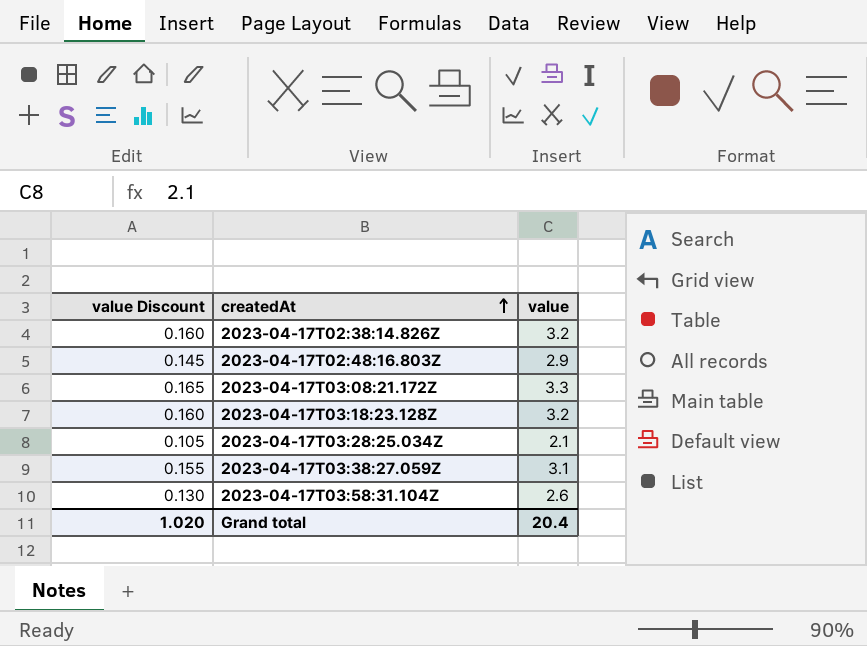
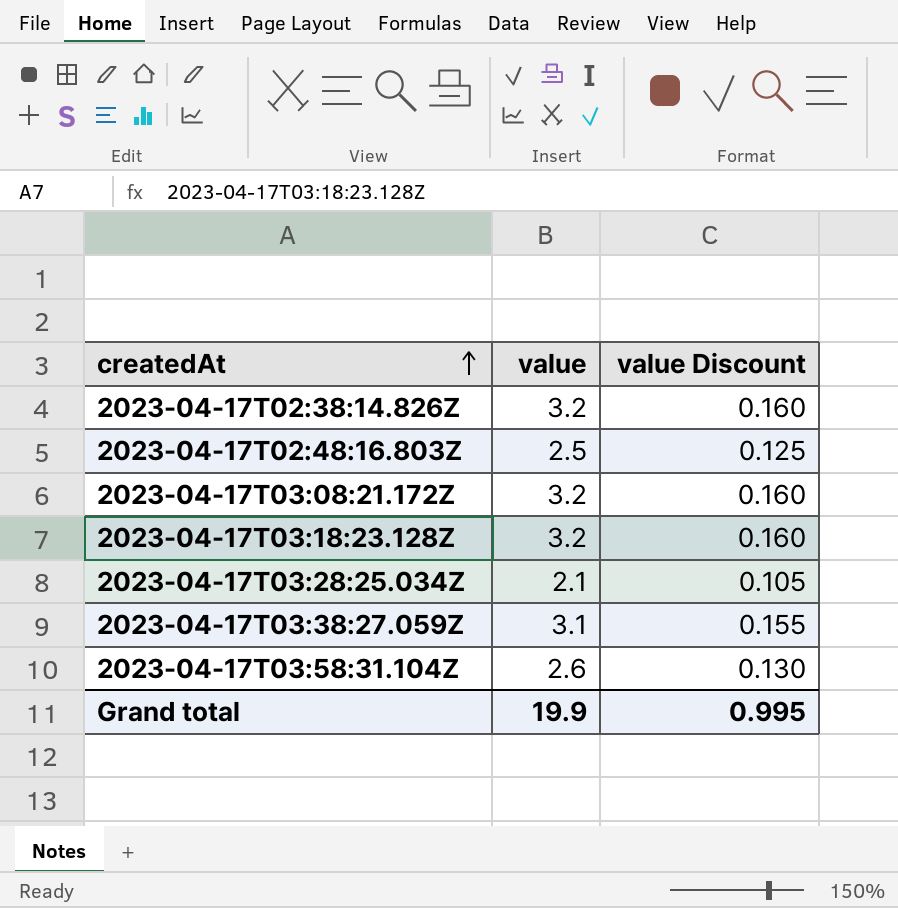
column value Discount | position: 1 -> 3
2023-04-17T02:48:16.803Z | value: 2.9 -> 2.5
2023-04-17T02:48:16.803Z | value Discount: 0.145 -> 0.125
2023-04-17T03:08:21.172Z | value: 3.3 -> 3.2
2023-04-17T03:08:21.172Z | value Discount: 0.165 -> 0.160
Grand total | value: 20.4 -> 19.9
Grand total | value Discount: 1.020 -> 0.995

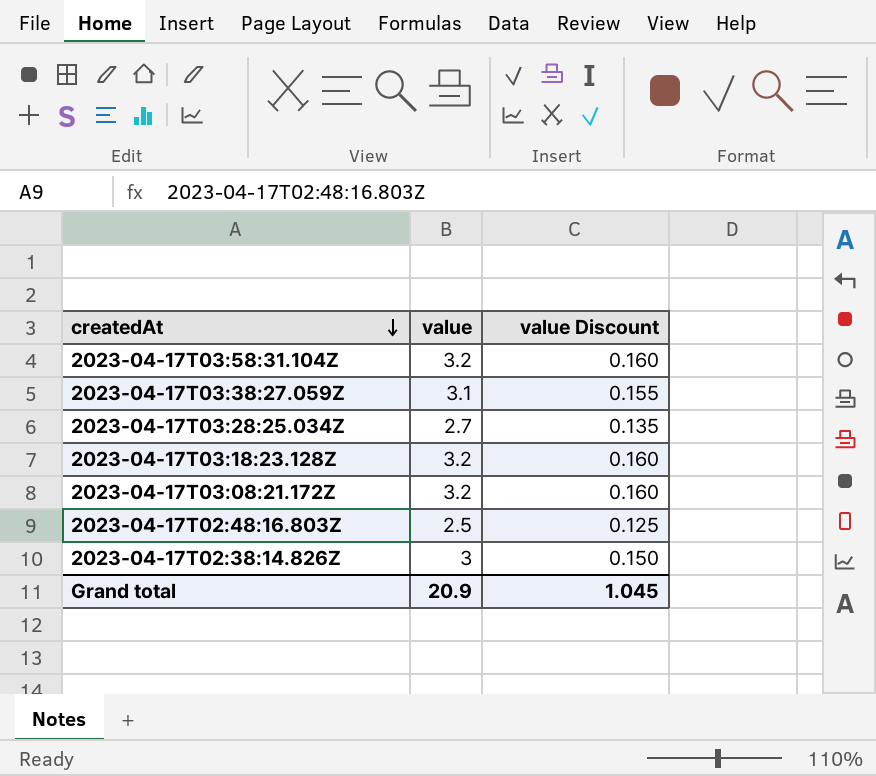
row order: createdAt ascending -> createdAt descending
2023-04-17T03:58:31.104Z | value: 2.6 -> 3.2
2023-04-17T03:58:31.104Z | value Discount: 0.130 -> 0.160
2023-04-17T03:28:25.034Z | value: 2.1 -> 2.7
2023-04-17T03:28:25.034Z | value Discount: 0.105 -> 0.135
2023-04-17T02:38:14.826Z | value: 3.2 -> 3
2023-04-17T02:38:14.826Z | value Discount: 0.160 -> 0.150
Grand total | value: 19.9 -> 20.9
Grand total | value Discount: 0.995 -> 1.045

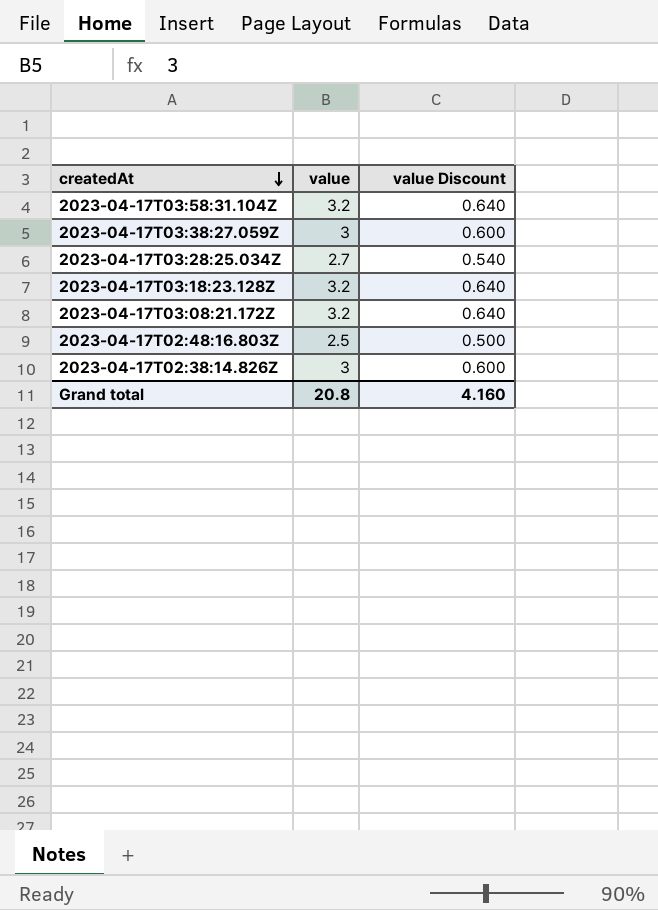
column value Discount | formula: [value] * 0.05 -> [value] * 0.2
2023-04-17T03:38:27.059Z | value: 3.1 -> 3
Grand total | value: 20.9 -> 20.8
Grand total | value Discount: 1.045 -> 4.160

